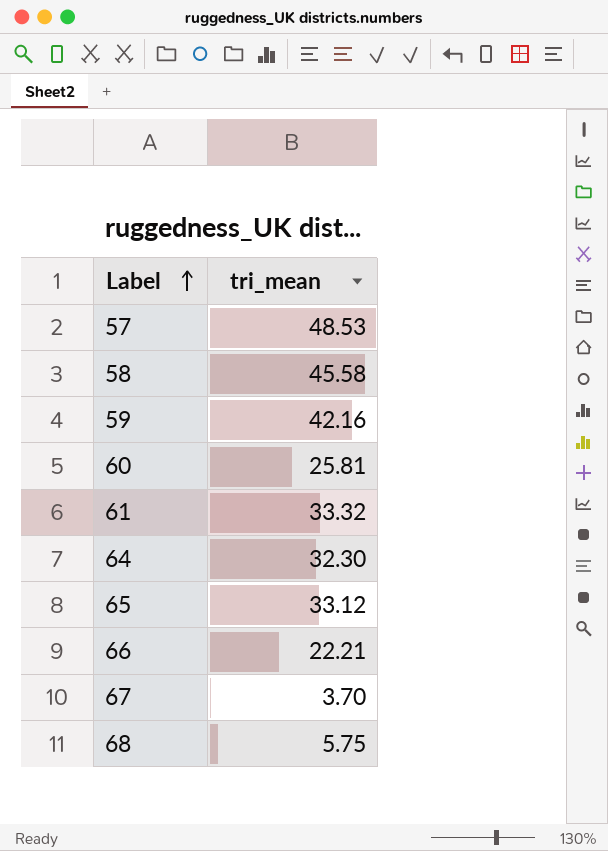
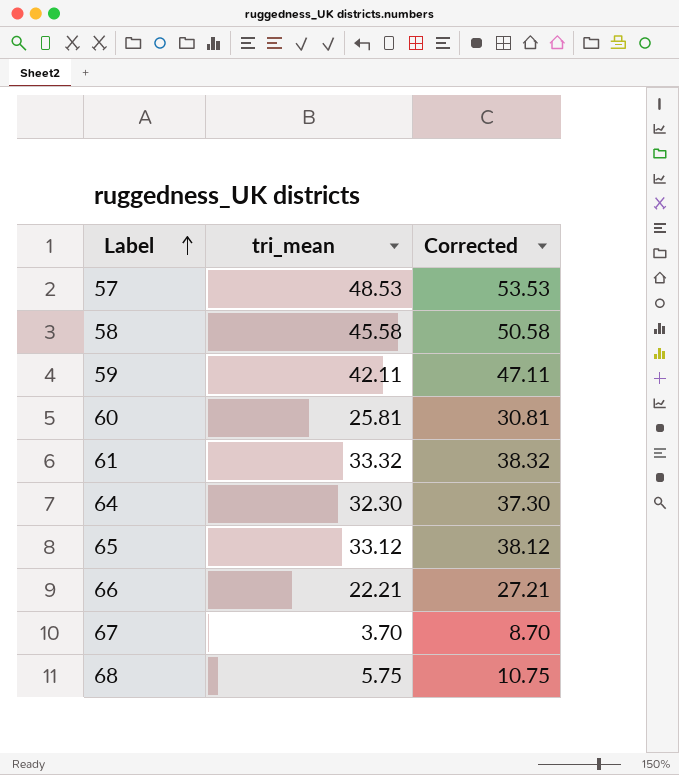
column Corrected | formula: none -> [tri_mean] + 5
59 | tri_mean: 42.16 -> 42.11

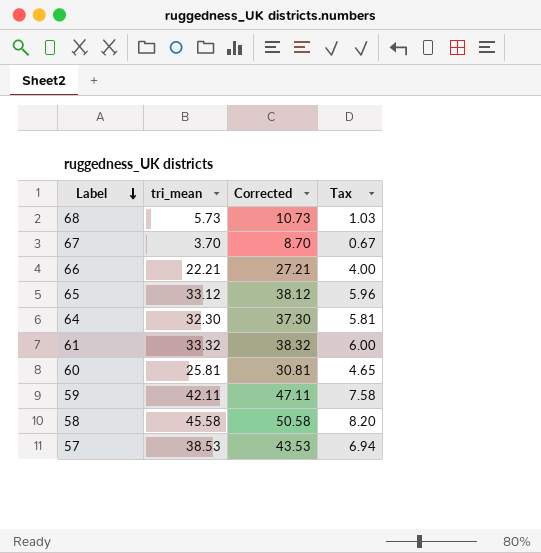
row order: Label ascending -> Label descending
column Tax | formula: none -> [tri_mean] * 0.18
68 | tri_mean: 5.75 -> 5.73
68 | Corrected: 10.75 -> 10.73
57 | tri_mean: 48.53 -> 38.53
57 | Corrected: 53.53 -> 43.53

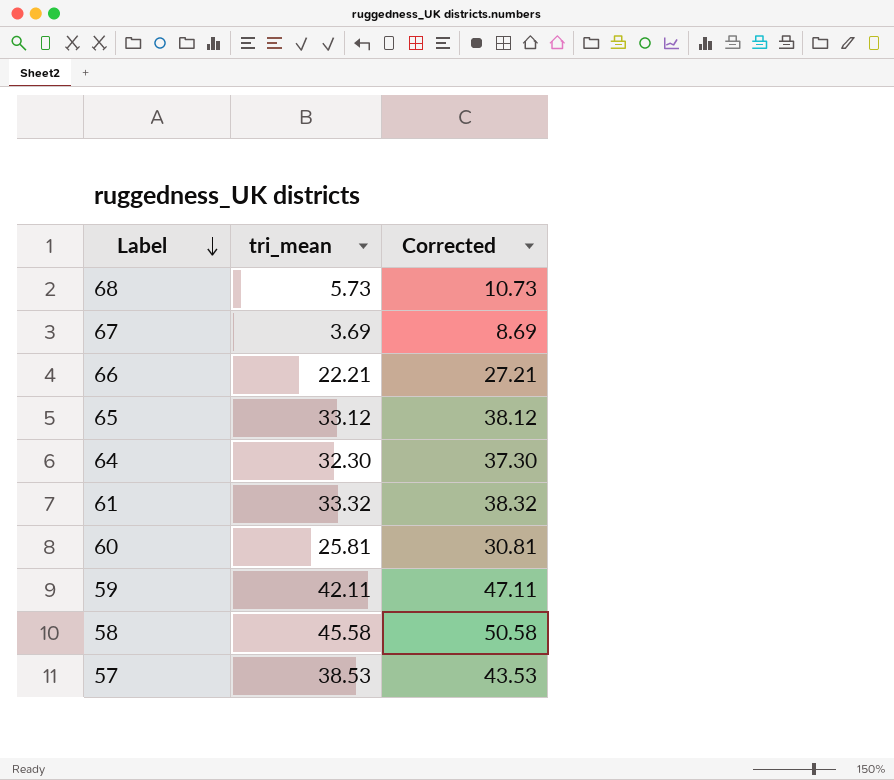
column Tax | formula: [tri_mean] * 0.18 -> none
67 | tri_mean: 3.70 -> 3.69
67 | Corrected: 8.70 -> 8.69

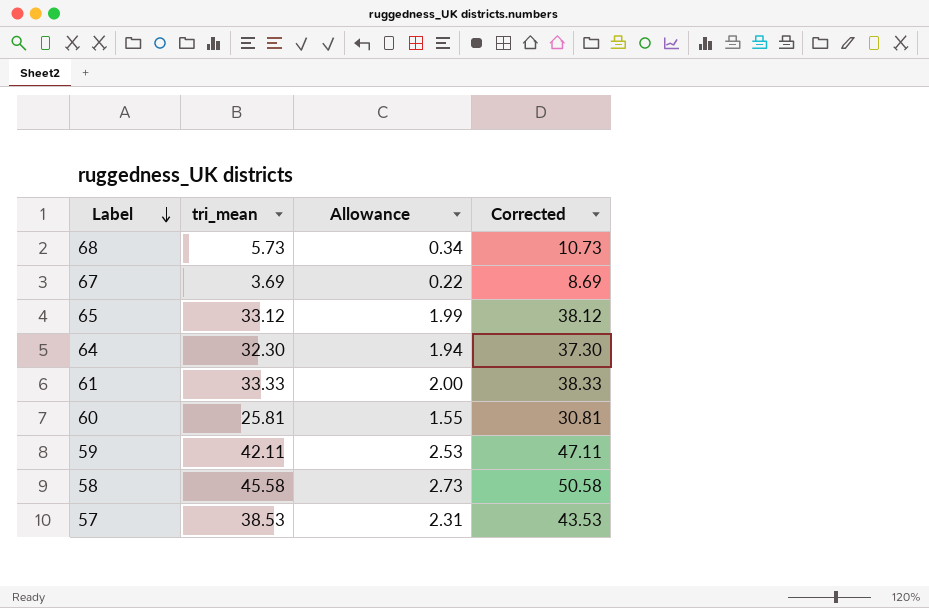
column Allowance | formula: none -> [tri_mean] * 0.06
row 66: 22.21 | 27.21 -> none
61 | tri_mean: 33.32 -> 33.33
61 | Corrected: 38.32 -> 38.33

